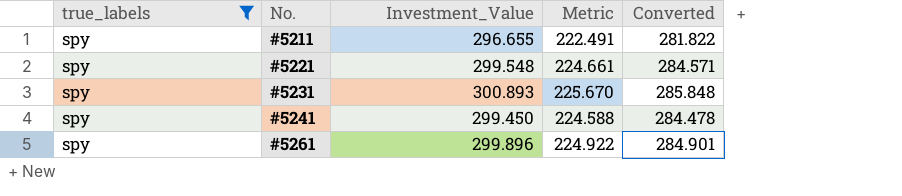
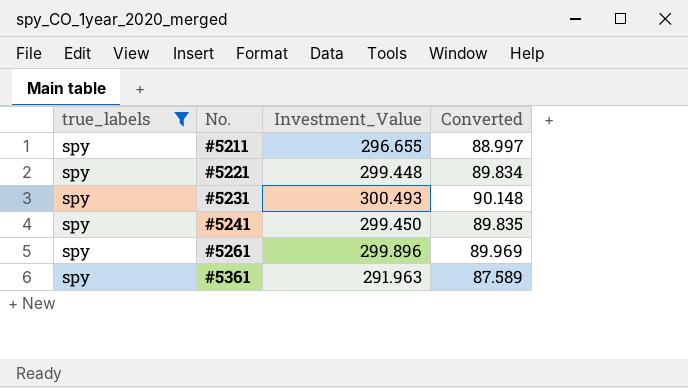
column Metric | formula: [Investment_Value] * 0.75 -> none
column Converted | formula: [Investment_Value] * 0.95 -> [Investment_Value] * 0.3
#5221 | Investment_Value: 299.548 -> 299.448
#5231 | Investment_Value: 300.893 -> 300.493
row #5361: none -> spy | 291.963 | 87.589

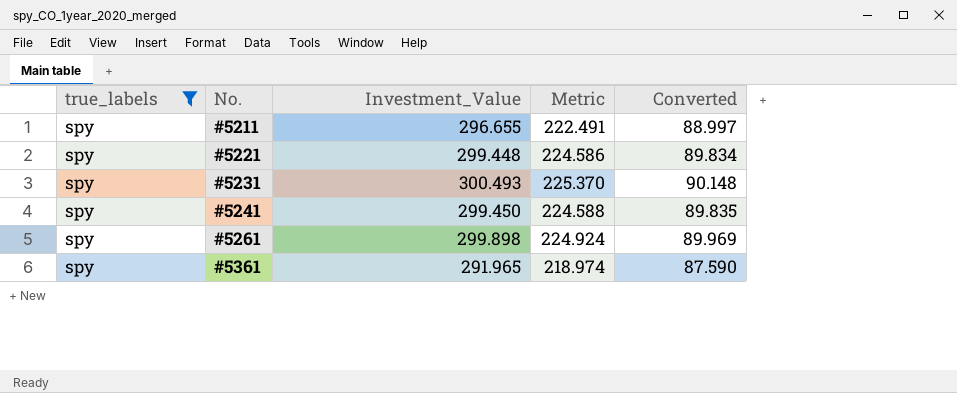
column Metric | formula: none -> [Investment_Value] * 0.75
#5261 | Investment_Value: 299.896 -> 299.898
#5361 | Investment_Value: 291.963 -> 291.965
#5361 | Converted: 87.589 -> 87.590

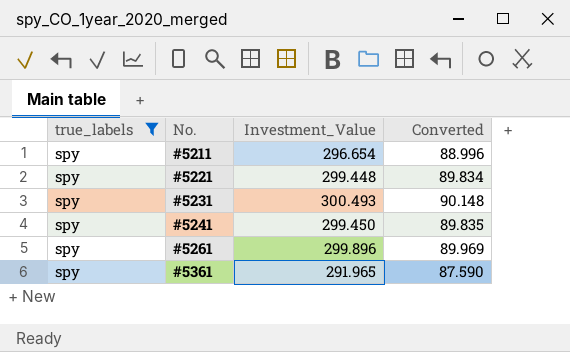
column Metric | formula: [Investment_Value] * 0.75 -> none
#5211 | Investment_Value: 296.655 -> 296.654
#5211 | Converted: 88.997 -> 88.996
#5261 | Investment_Value: 299.898 -> 299.896

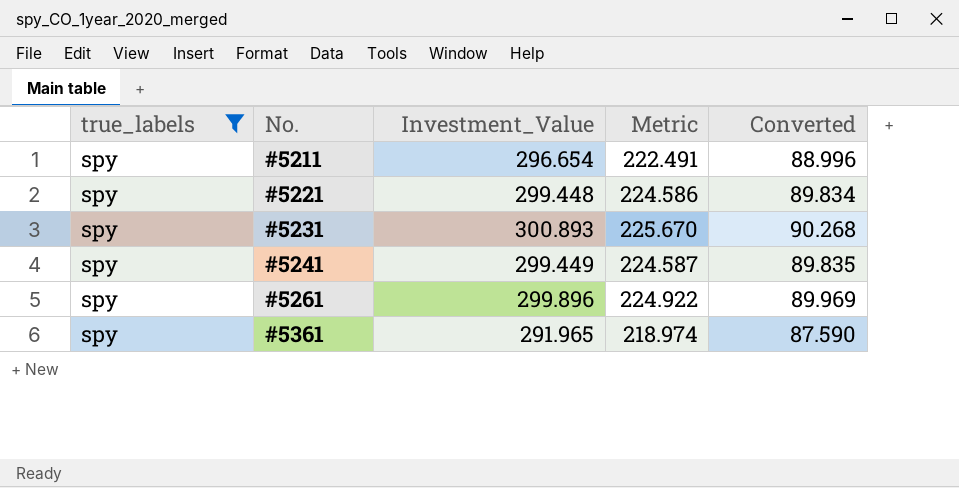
column Metric | formula: none -> [Investment_Value] * 0.75
#5231 | Investment_Value: 300.493 -> 300.893
#5231 | Converted: 90.148 -> 90.268
#5241 | Investment_Value: 299.450 -> 299.449

